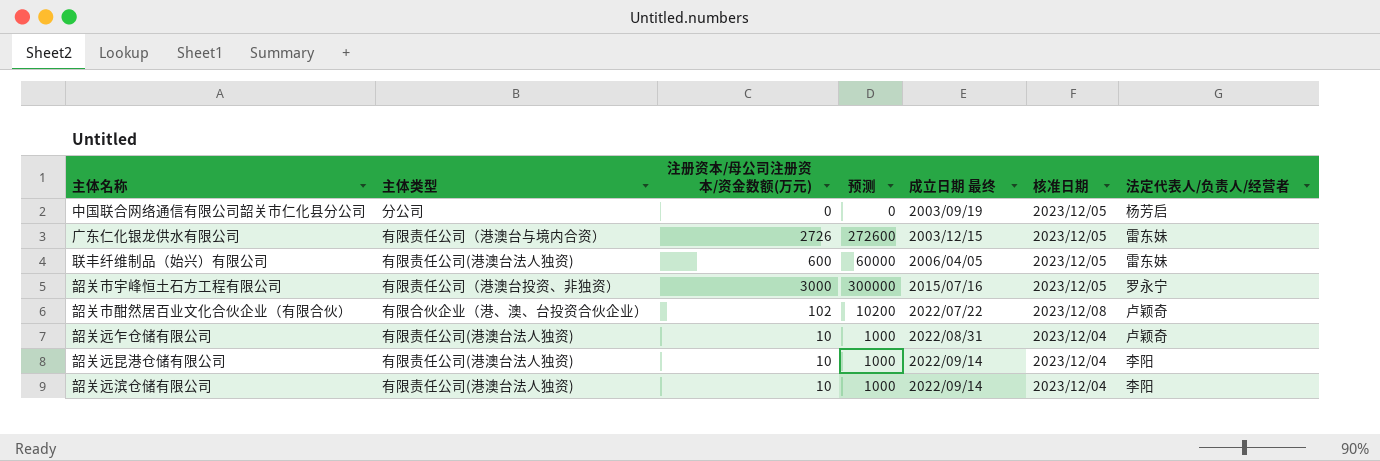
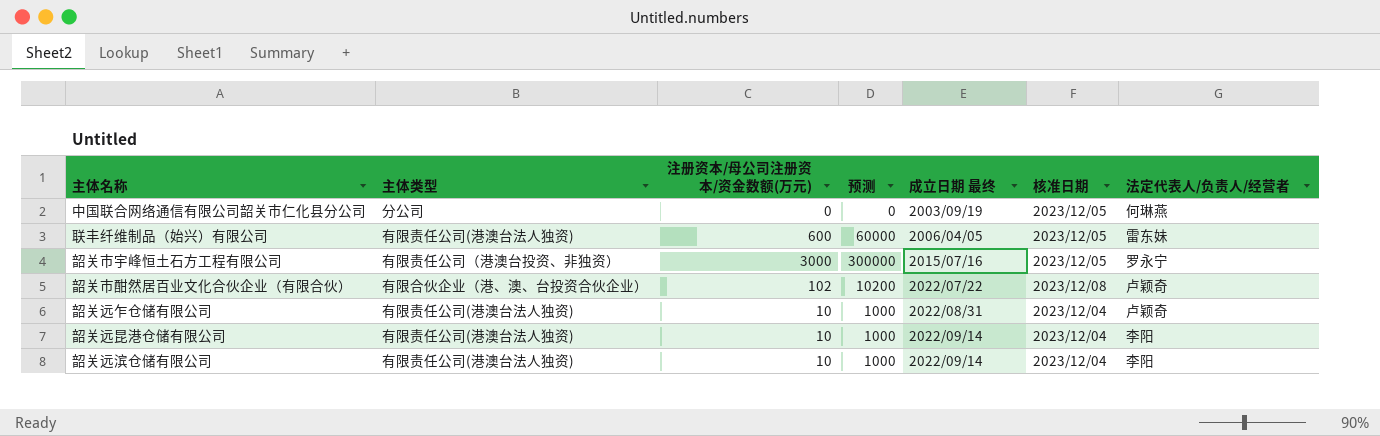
row 广东仁化银龙供水有限公司: 有限责任公司（港澳台与境内合资） | 2726 | 272600 | 2003/12/15 | 2023/12/05 | 雷东妹 -> none
中国联合网络通信有限公司韶关市仁化县分公司 | 法定代表人/负责人/经营者: 杨芳启 -> 何琳燕

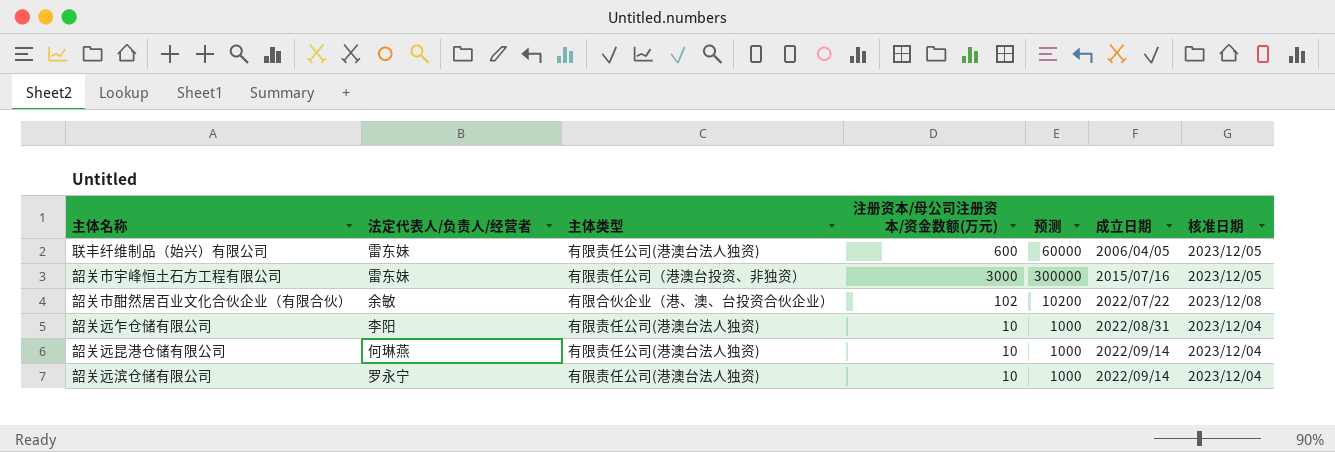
column 法定代表人/负责人/经营者 | position: 7 -> 2
column name: 成立日期 最终 -> 成立日期
row 中国联合网络通信有限公司韶关市仁化县分公司: 分公司 | 0 | 0 | 2003/09/19 | 2023/12/05 | 何琳燕 -> none
韶关市宇峰恒土石方工程有限公司 | 法定代表人/负责人/经营者: 罗永宁 -> 雷东妹
韶关市酣然居百业文化合伙企业（有限合伙） | 法定代表人/负责人/经营者: 卢颖奇 -> 余敏
韶关远乍仓储有限公司 | 法定代表人/负责人/经营者: 卢颖奇 -> 李阳
韶关远昆港仓储有限公司 | 法定代表人/负责人/经营者: 李阳 -> 何琳燕
韶关远滨仓储有限公司 | 法定代表人/负责人/经营者: 李阳 -> 罗永宁

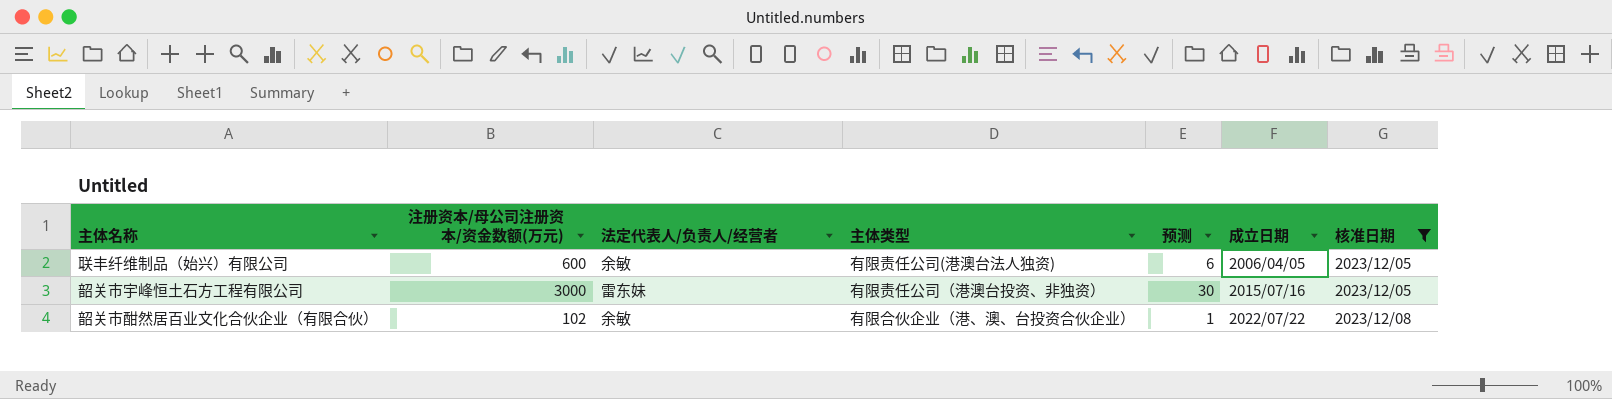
filter: none -> 核准日期 != 2023/12/04
column 注册资本/母公司注册资本/资金数额(万元) | position: 4 -> 2
column 预测 | formula: [注册资本/母公司注册资本/资金数额(万元)] * 100 -> [注册资本/母公司注册资本/资金数额(万元)] * 0.01
联丰纤维制品（始兴）有限公司 | 法定代表人/负责人/经营者: 雷东妹 -> 余敏

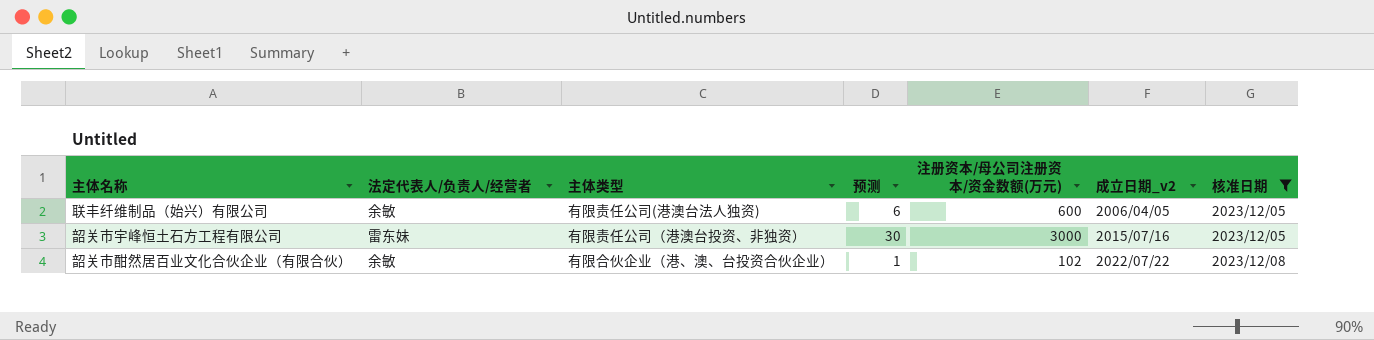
column 注册资本/母公司注册资本/资金数额(万元) | position: 2 -> 5
column name: 成立日期 -> 成立日期_v2

